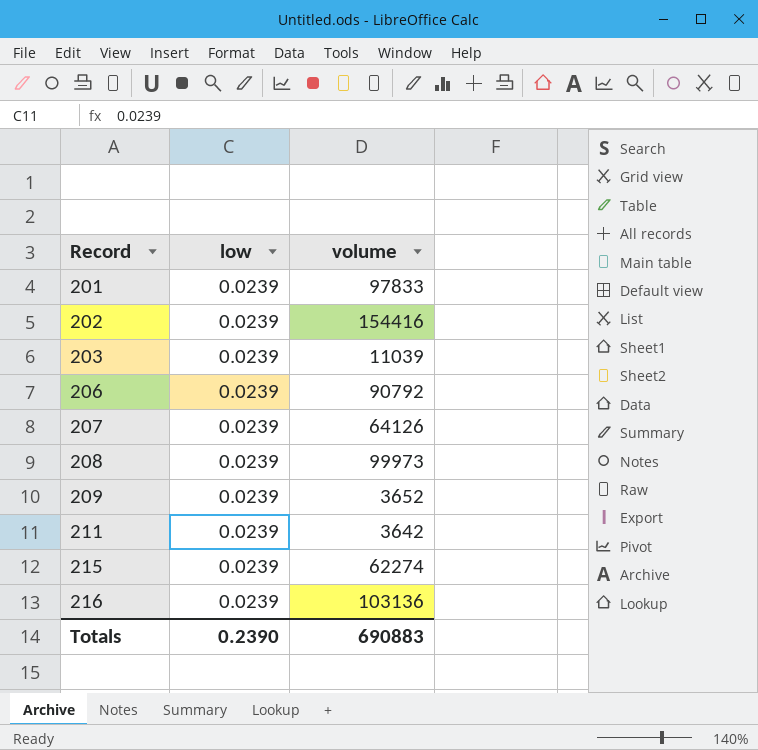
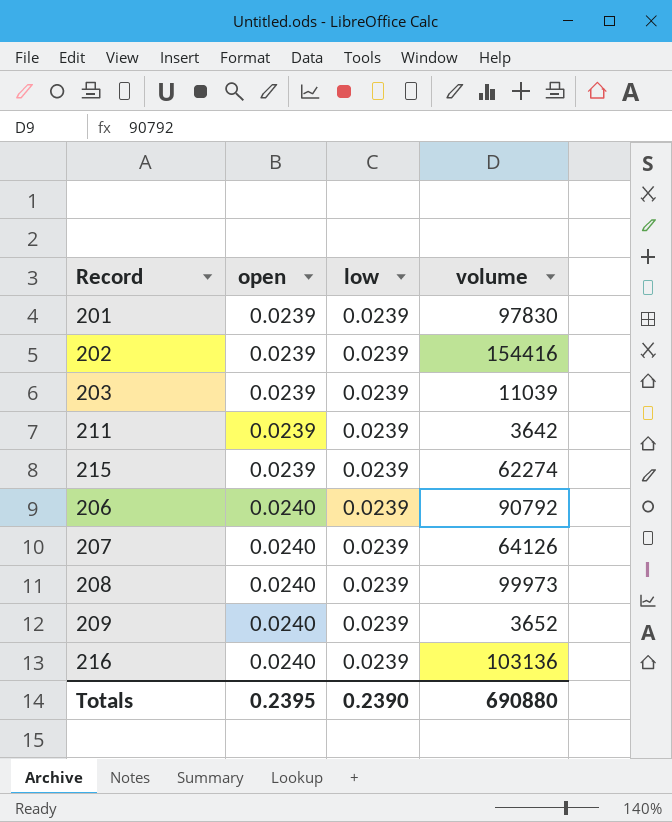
row order: Record ascending -> open ascending
column open | position: none -> 2
201 | volume: 97833 -> 97830
Totals | volume: 690883 -> 690880

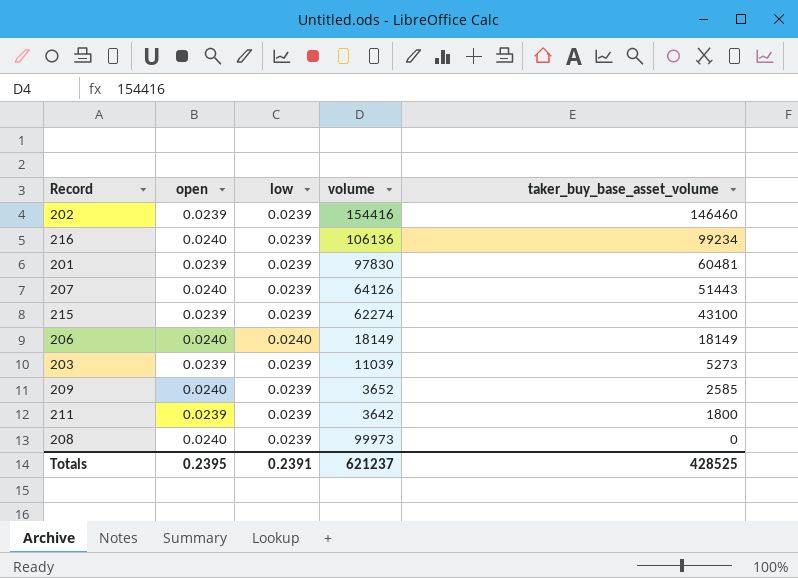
row order: open ascending -> taker_buy_base_asset_volume descending
column taker_buy_base_asset_volume | position: none -> 5
216 | volume: 103136 -> 106136
206 | low: 0.0239 -> 0.0240
206 | volume: 90792 -> 18149
Totals | low: 0.2390 -> 0.2391
Totals | volume: 690880 -> 621237

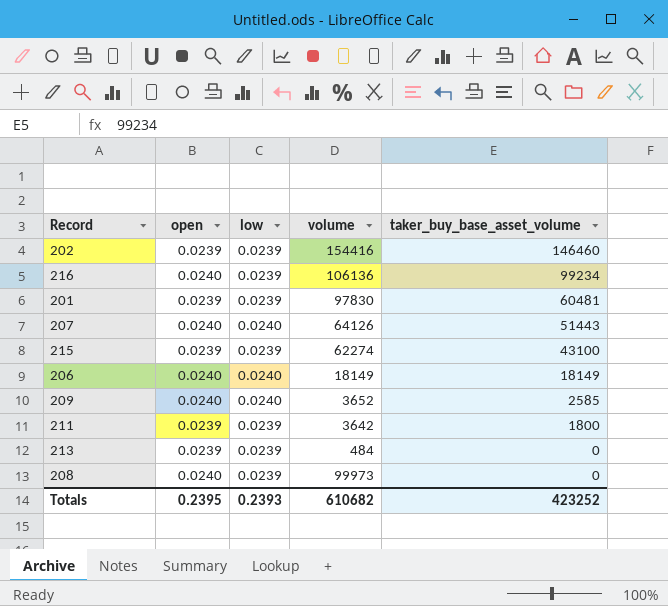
row 203: 0.0239 | 0.0239 | 11039 | 5273 -> none
207 | low: 0.0239 -> 0.0240
209 | low: 0.0239 -> 0.0240
row 213: none -> 0.0239 | 0.0239 | 484 | 0
Totals | low: 0.2391 -> 0.2393
Totals | volume: 621237 -> 610682
Totals | taker_buy_base_asset_volume: 428525 -> 423252

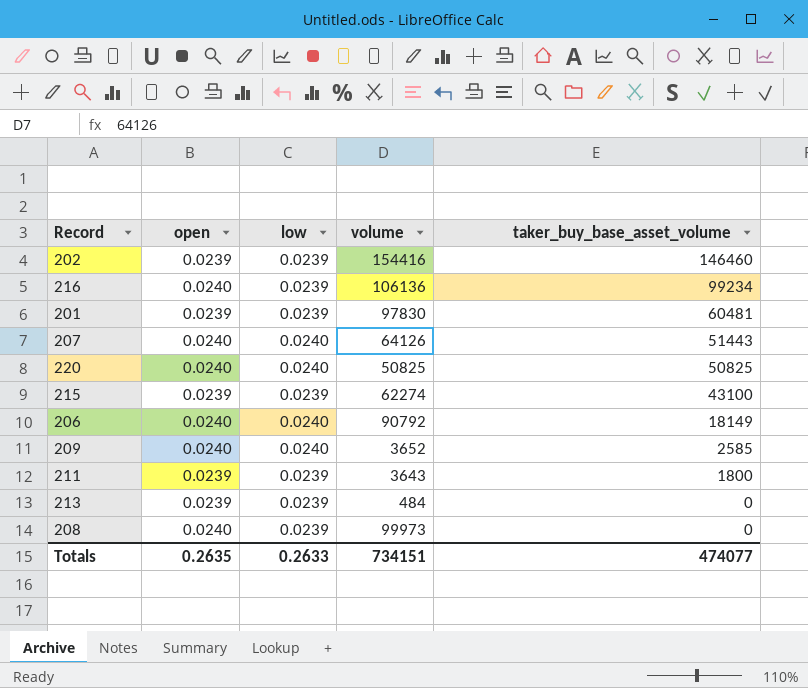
row 220: none -> 0.0240 | 0.0240 | 50825 | 50825
206 | volume: 18149 -> 90792
211 | volume: 3642 -> 3643
Totals | open: 0.2395 -> 0.2635
Totals | low: 0.2393 -> 0.2633
Totals | volume: 610682 -> 734151
Totals | taker_buy_base_asset_volume: 423252 -> 474077

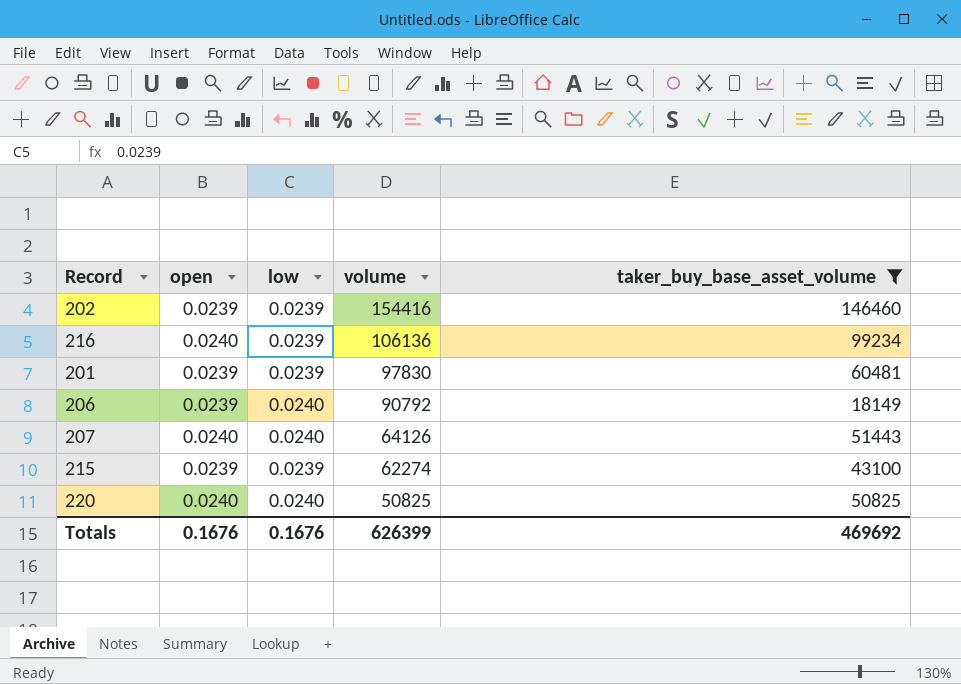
filter: none -> taker_buy_base_asset_volume >= 18149
row order: taker_buy_base_asset_volume descending -> volume descending
206 | open: 0.0240 -> 0.0239
Totals | open: 0.2635 -> 0.1676
Totals | low: 0.2633 -> 0.1676
Totals | volume: 734151 -> 626399
Totals | taker_buy_base_asset_volume: 474077 -> 469692

